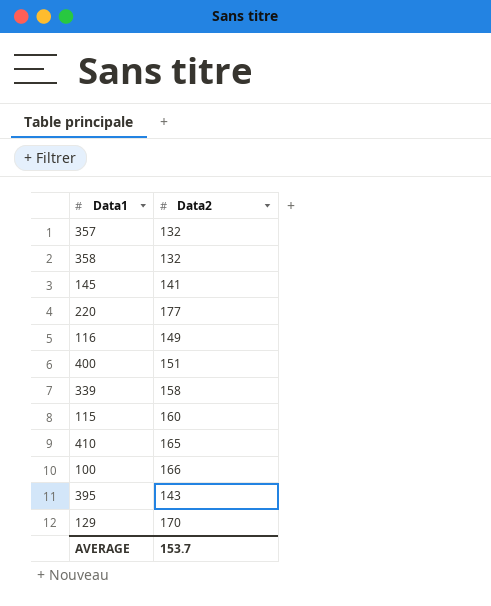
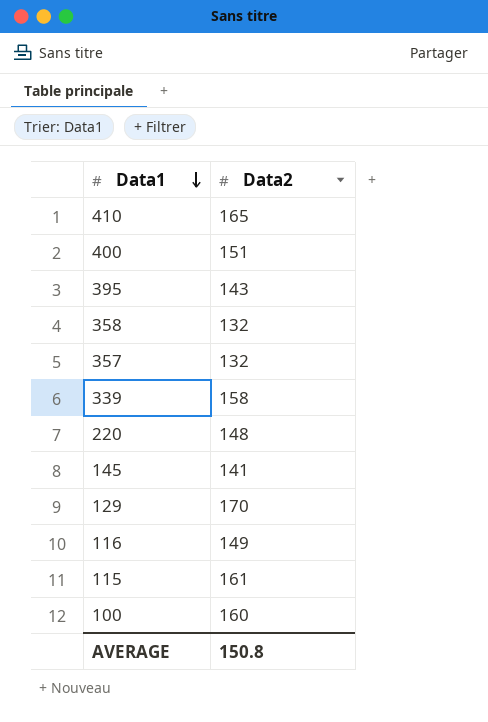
row order: none -> Data1 descending
220 | Data2: 177 -> 148
115 | Data2: 160 -> 161
100 | Data2: 166 -> 160
AVERAGE | Data2: 153.7 -> 150.8

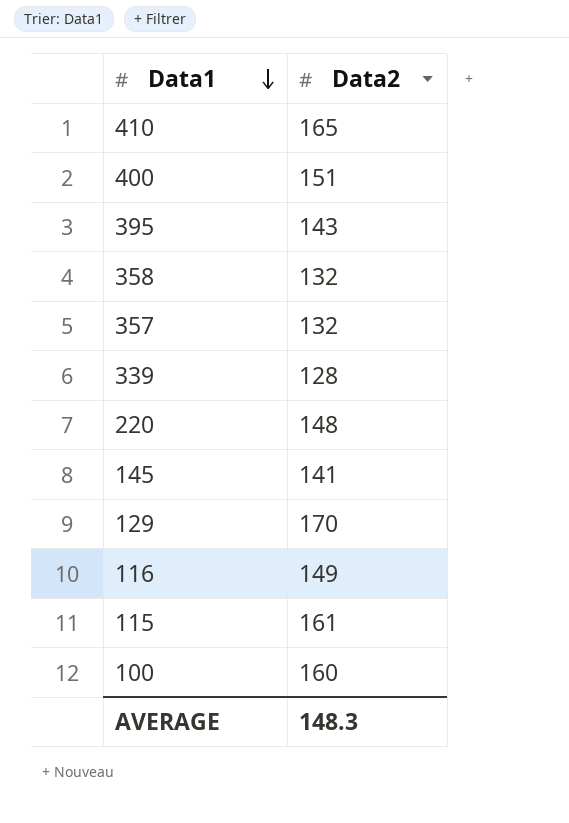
339 | Data2: 158 -> 128
AVERAGE | Data2: 150.8 -> 148.3

